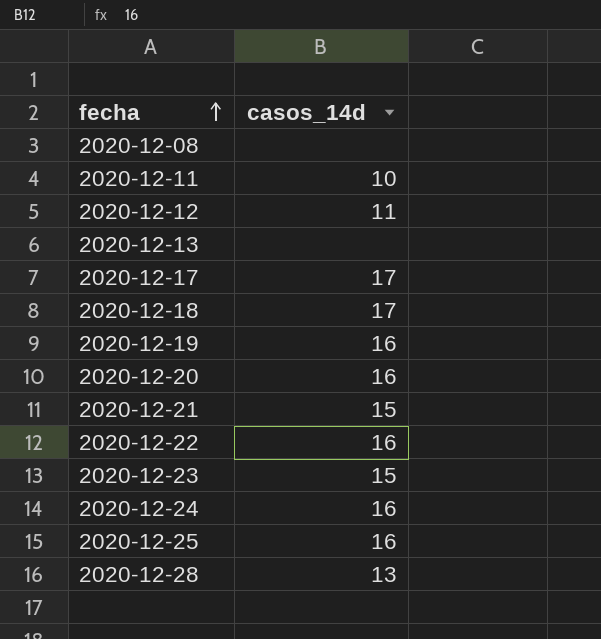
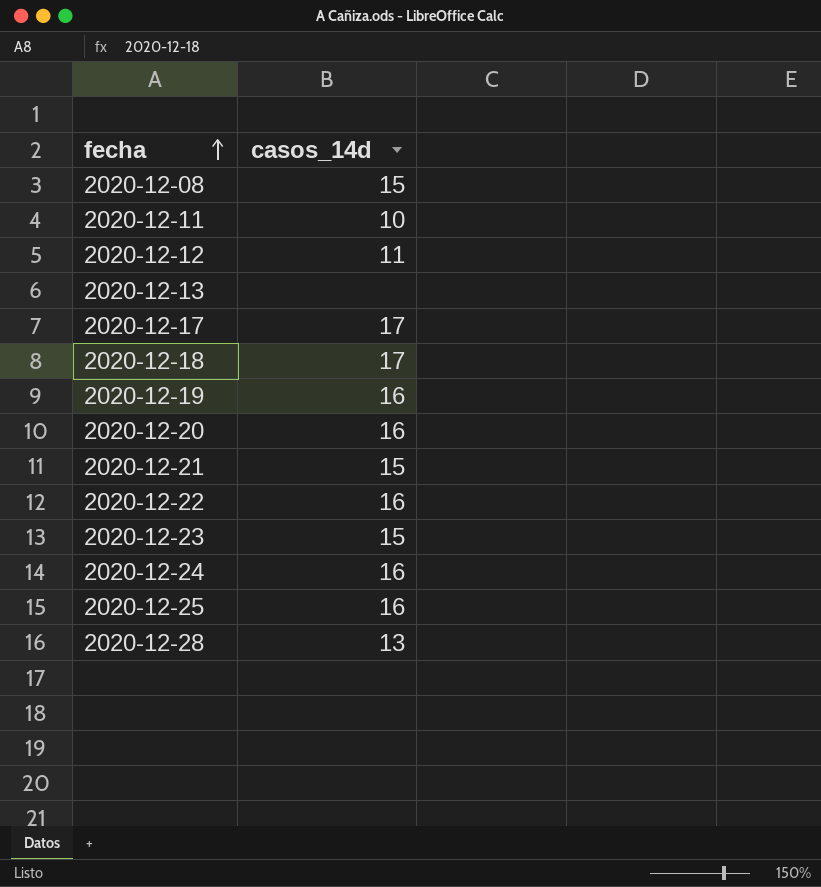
2020-12-08 | casos_14d: none -> 15

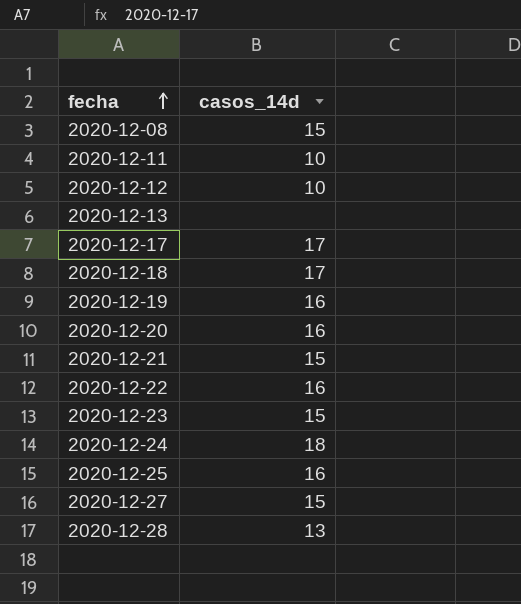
2020-12-12 | casos_14d: 11 -> 10
2020-12-24 | casos_14d: 16 -> 18
row 2020-12-27: none -> 15

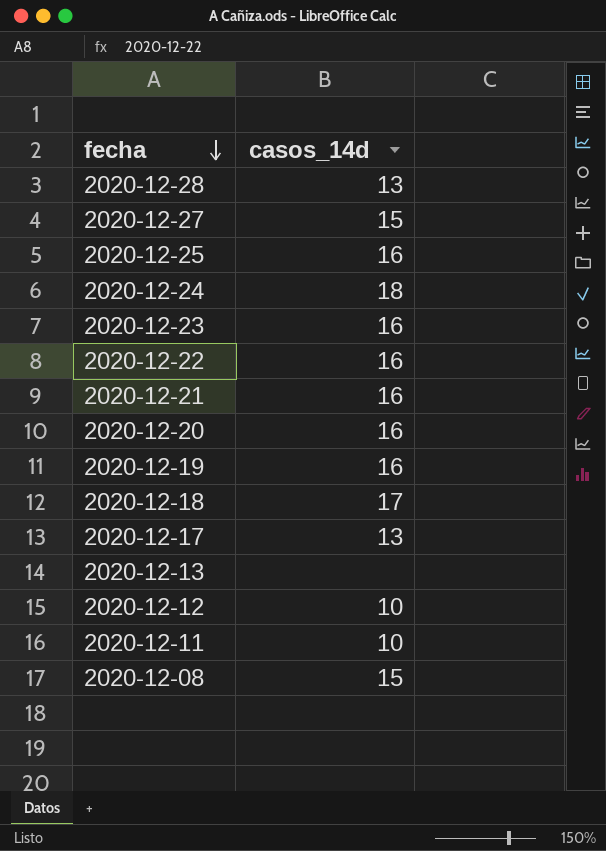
row order: fecha ascending -> fecha descending
2020-12-23 | casos_14d: 15 -> 16
2020-12-21 | casos_14d: 15 -> 16
2020-12-17 | casos_14d: 17 -> 13

